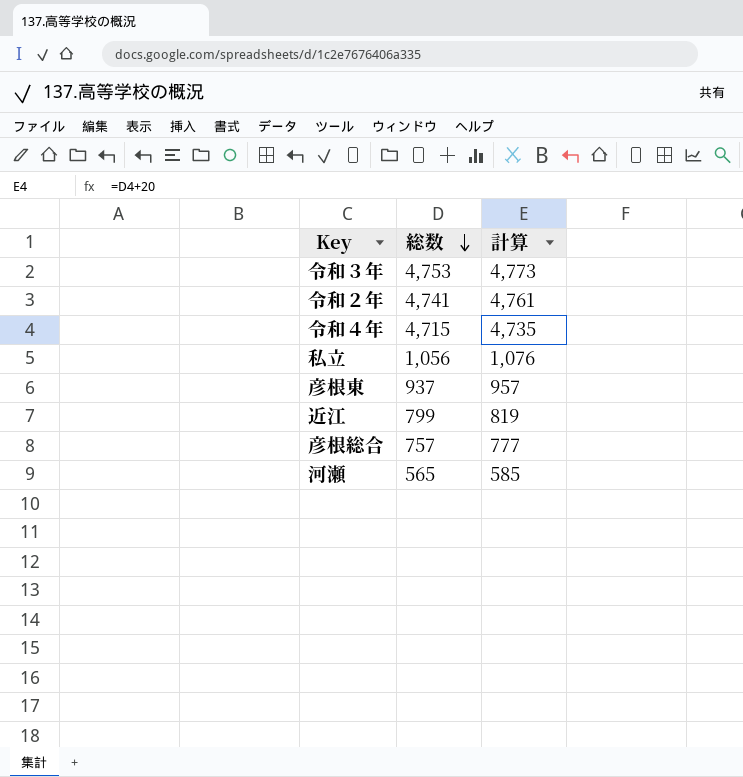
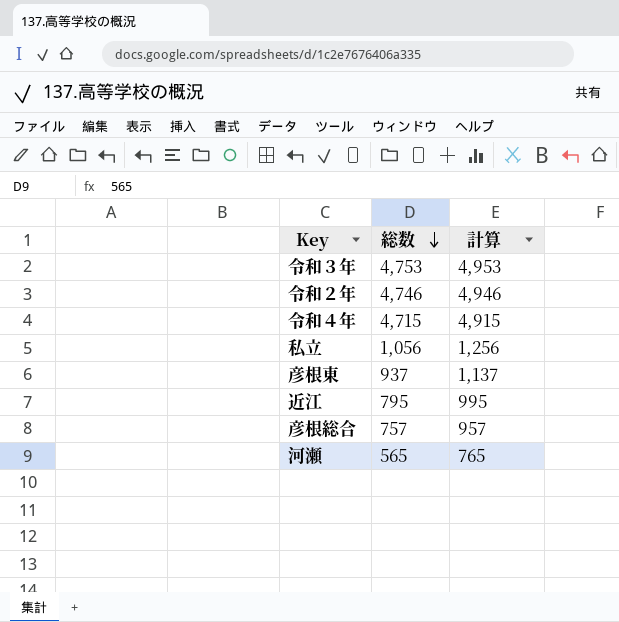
column 計算 | formula: [総数] + 20 -> [総数] + 200
令和２年 | 総数: 4,741 -> 4,746
近江 | 総数: 799 -> 795

